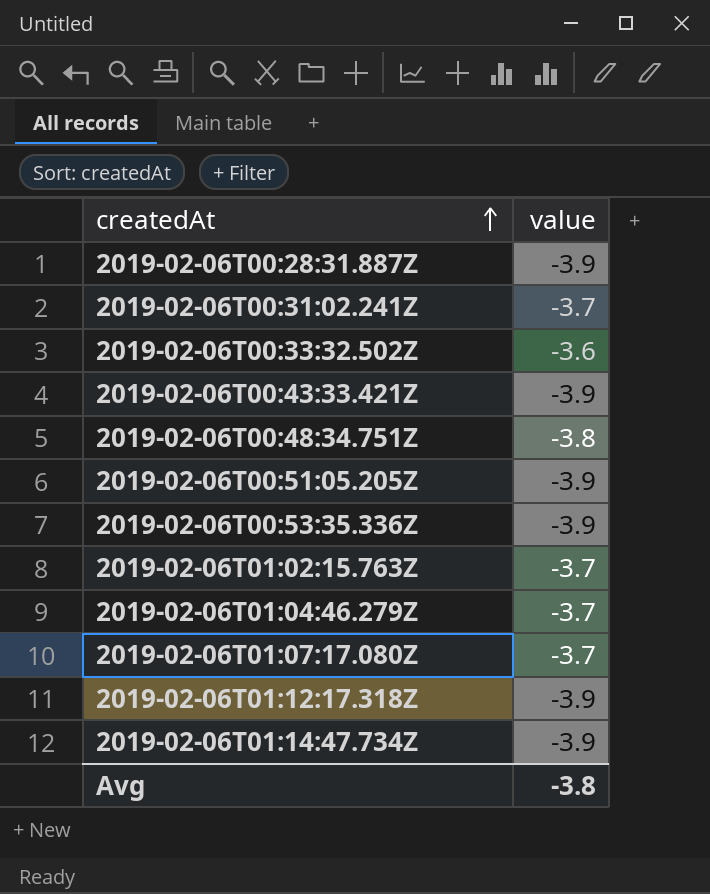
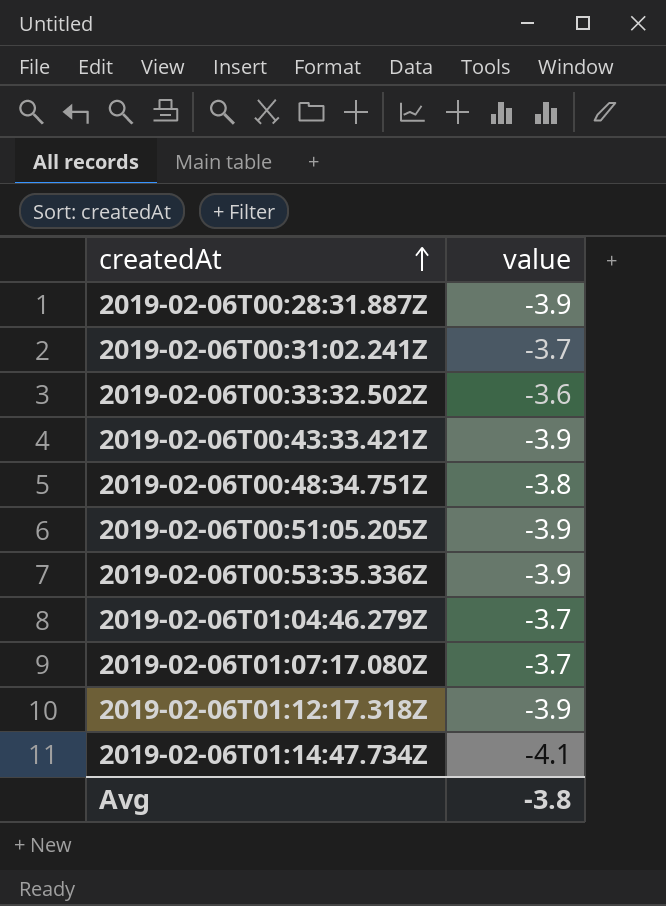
row 2019-02-06T01:02:15.763Z: -3.7 -> none
2019-02-06T01:14:47.734Z | value: -3.9 -> -4.1

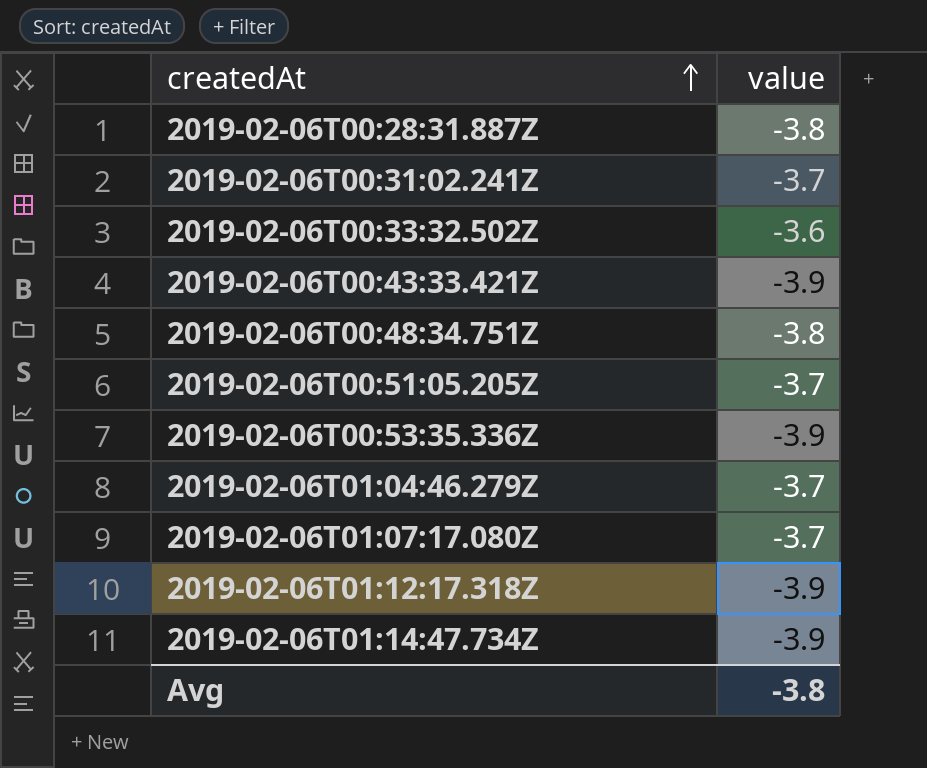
2019-02-06T00:28:31.887Z | value: -3.9 -> -3.8
2019-02-06T00:51:05.205Z | value: -3.9 -> -3.7
2019-02-06T01:14:47.734Z | value: -4.1 -> -3.9

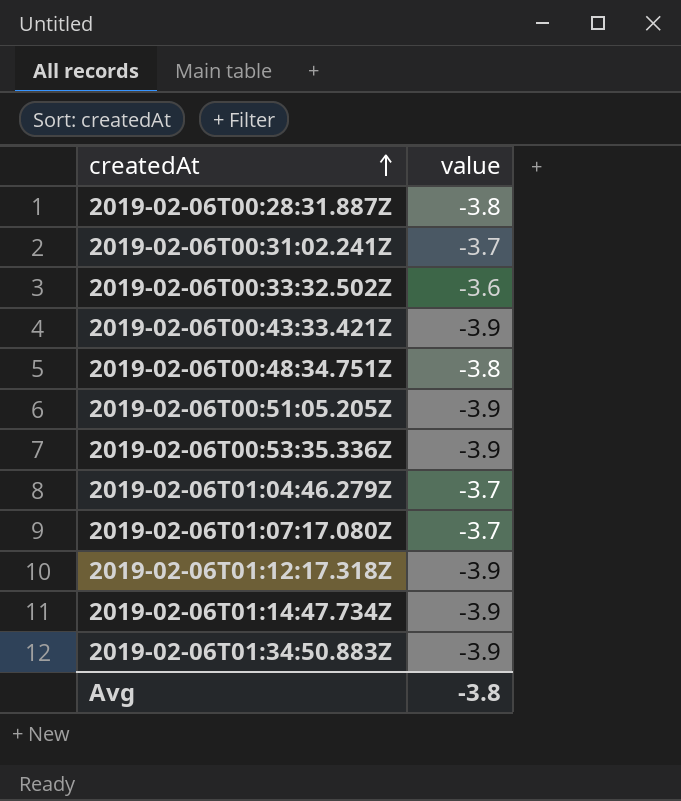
2019-02-06T00:51:05.205Z | value: -3.7 -> -3.9
row 2019-02-06T01:34:50.883Z: none -> -3.9

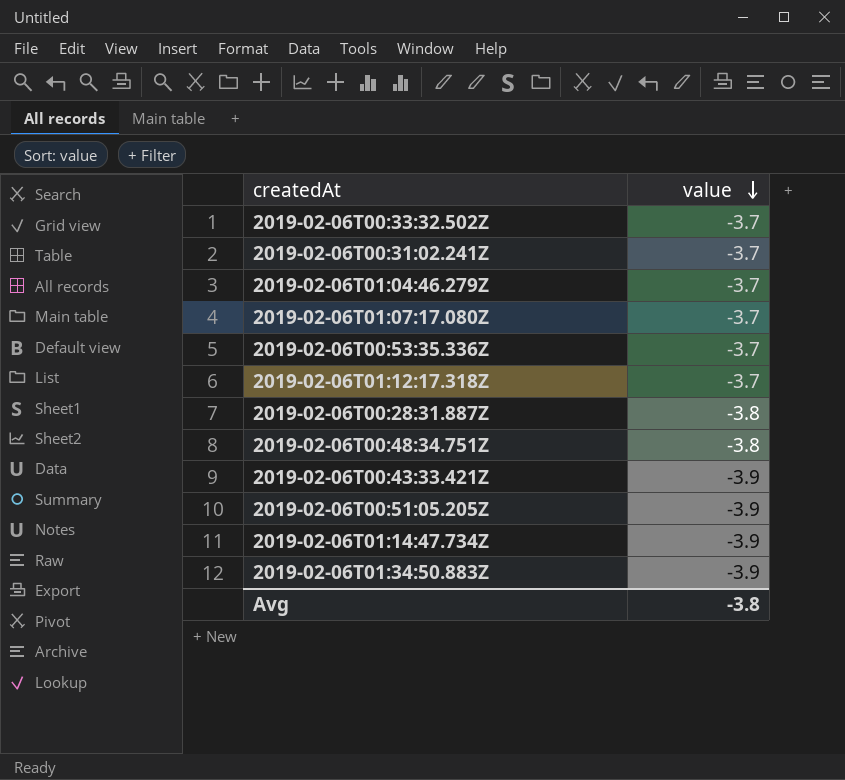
row order: createdAt ascending -> value descending
2019-02-06T00:33:32.502Z | value: -3.6 -> -3.7
2019-02-06T00:53:35.336Z | value: -3.9 -> -3.7
2019-02-06T01:12:17.318Z | value: -3.9 -> -3.7

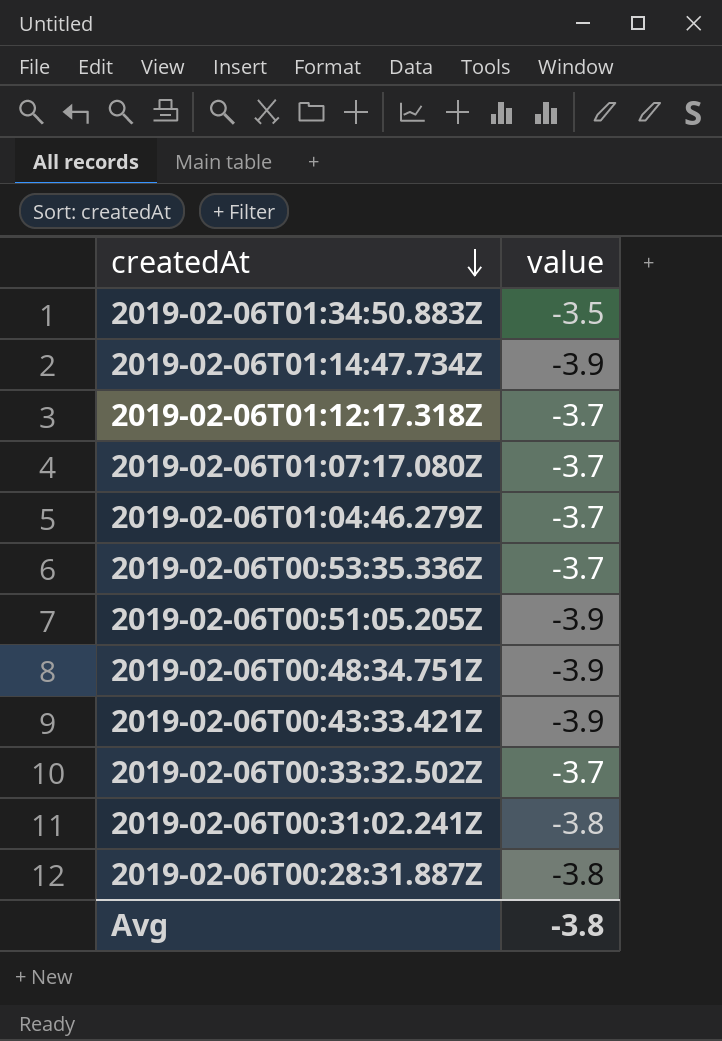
row order: value descending -> createdAt descending
2019-02-06T01:34:50.883Z | value: -3.9 -> -3.5
2019-02-06T00:48:34.751Z | value: -3.8 -> -3.9
2019-02-06T00:31:02.241Z | value: -3.7 -> -3.8

